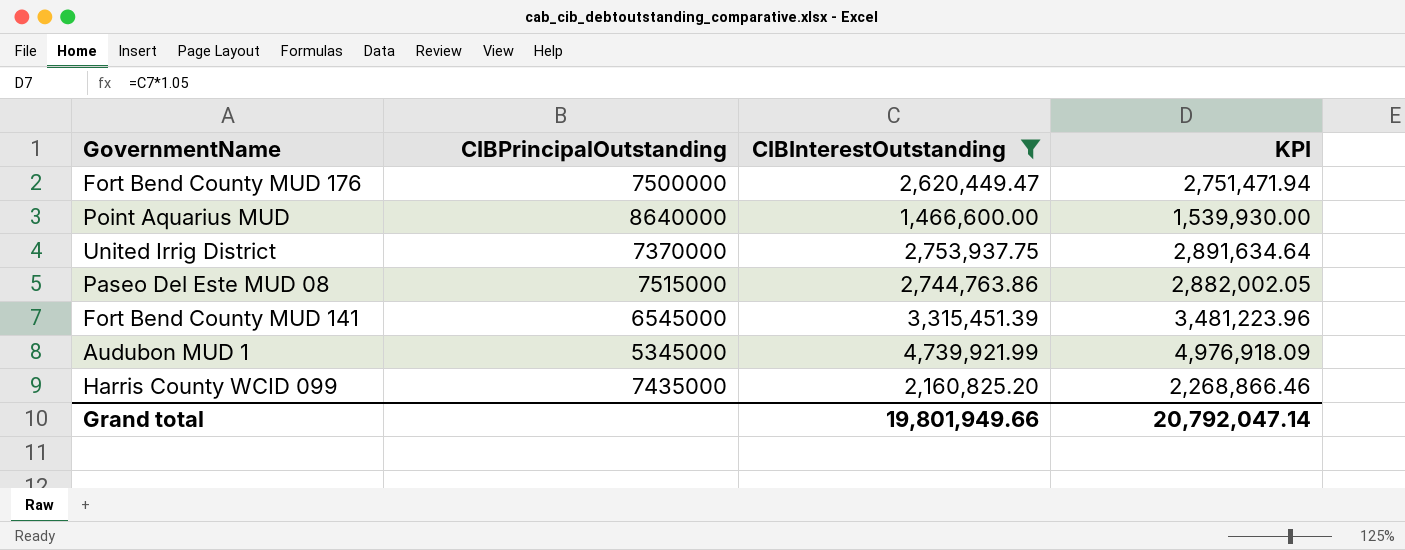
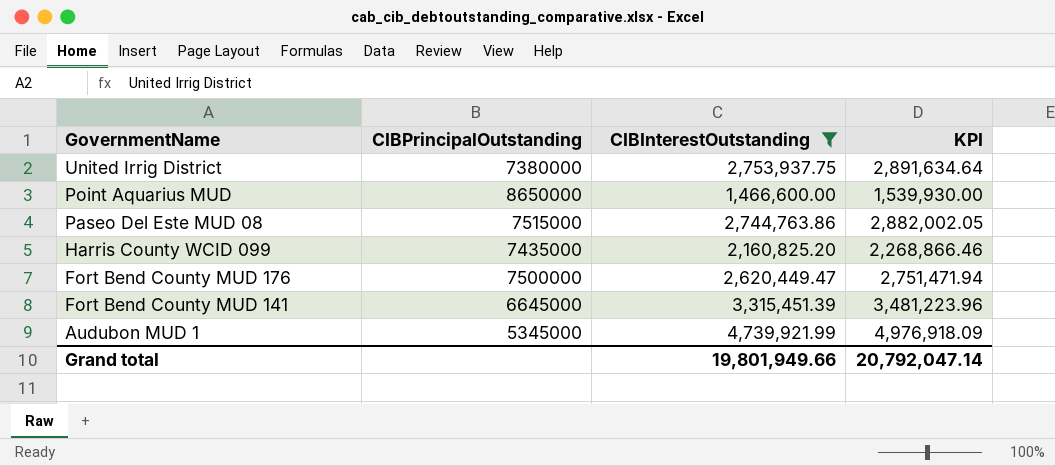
row order: none -> GovernmentName descending
United Irrig District | CIBPrincipalOutstanding: 7370000 -> 7380000
Point Aquarius MUD | CIBPrincipalOutstanding: 8640000 -> 8650000
Fort Bend County MUD 141 | CIBPrincipalOutstanding: 6545000 -> 6645000

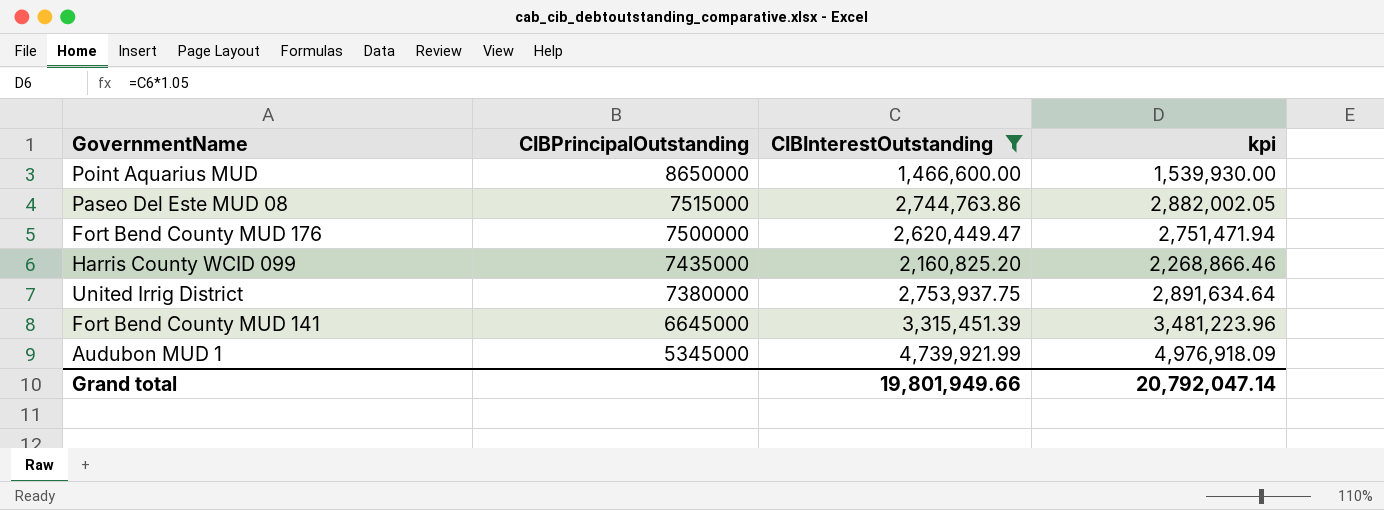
row order: GovernmentName descending -> CIBPrincipalOutstanding descending
column name: KPI -> kpi

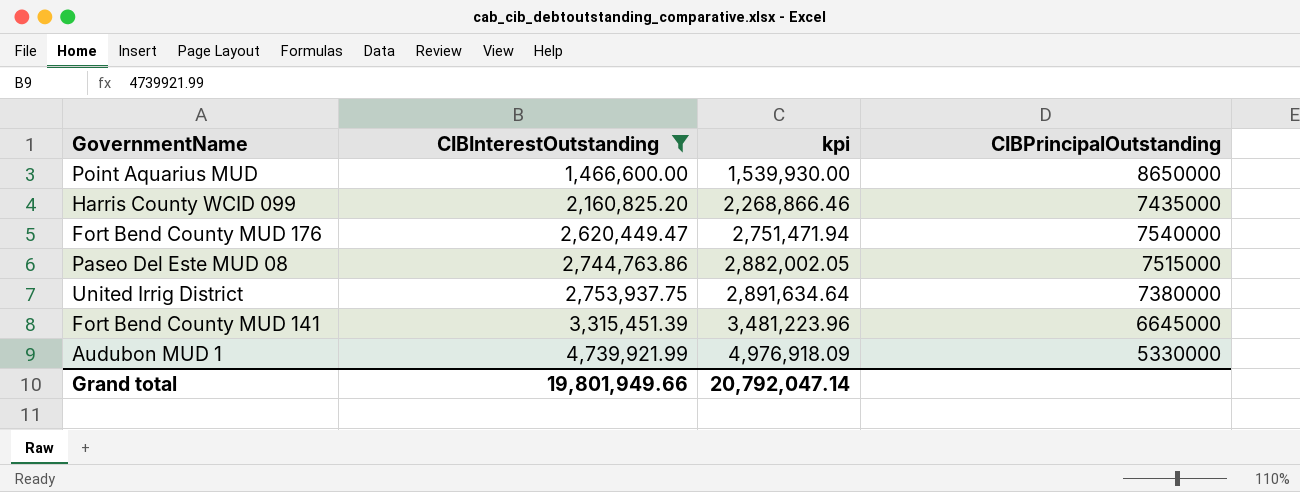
row order: CIBPrincipalOutstanding descending -> CIBInterestOutstanding ascending
column CIBPrincipalOutstanding | position: 2 -> 4
Fort Bend County MUD 176 | CIBPrincipalOutstanding: 7500000 -> 7540000
Audubon MUD 1 | CIBPrincipalOutstanding: 5345000 -> 5330000

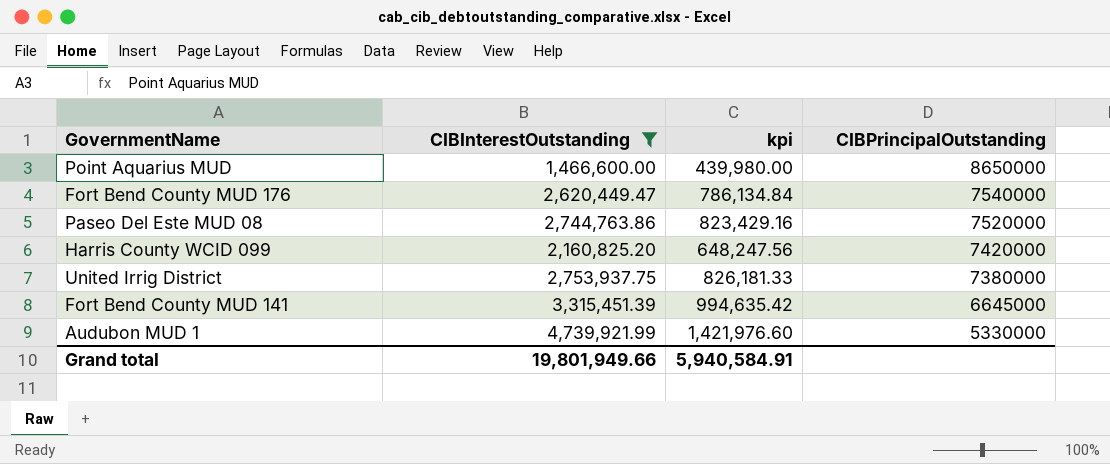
row order: CIBInterestOutstanding ascending -> CIBPrincipalOutstanding descending
column kpi | formula: [CIBInterestOutstanding] * 1.05 -> [CIBInterestOutstanding] * 0.3
Paseo Del Este MUD 08 | CIBPrincipalOutstanding: 7515000 -> 7520000
Harris County WCID 099 | CIBPrincipalOutstanding: 7435000 -> 7420000
Grand total | kpi: 20,792,047.14 -> 5,940,584.91

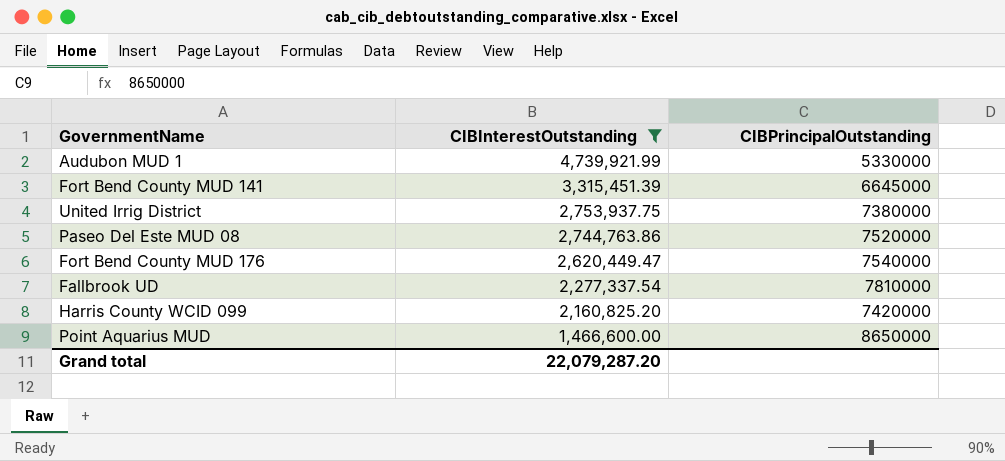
row order: CIBPrincipalOutstanding descending -> CIBInterestOutstanding descending
column kpi | formula: [CIBInterestOutstanding] * 0.3 -> none
row Fallbrook UD: none -> 2,277,337.54 | 7810000
Grand total | CIBInterestOutstanding: 19,801,949.66 -> 22,079,287.20

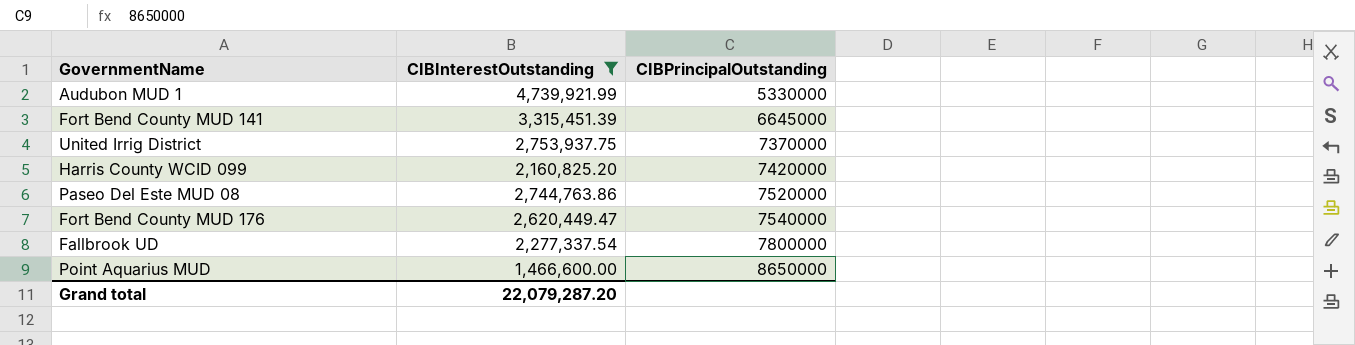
row order: CIBInterestOutstanding descending -> CIBPrincipalOutstanding ascending
United Irrig District | CIBPrincipalOutstanding: 7380000 -> 7370000
Fallbrook UD | CIBPrincipalOutstanding: 7810000 -> 7800000

